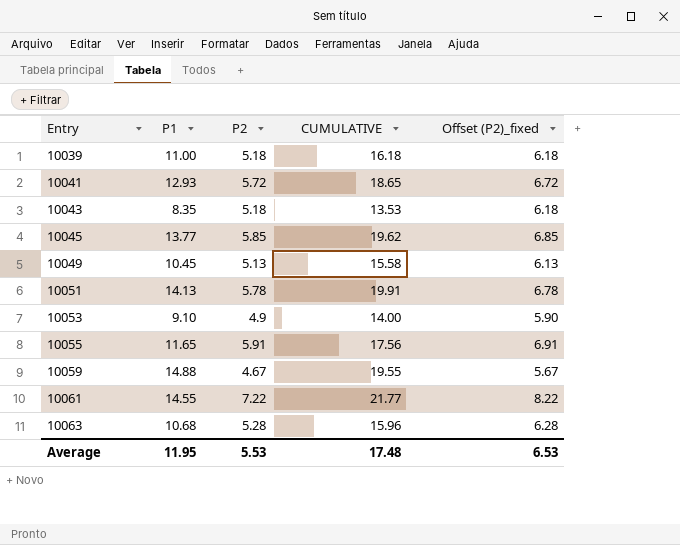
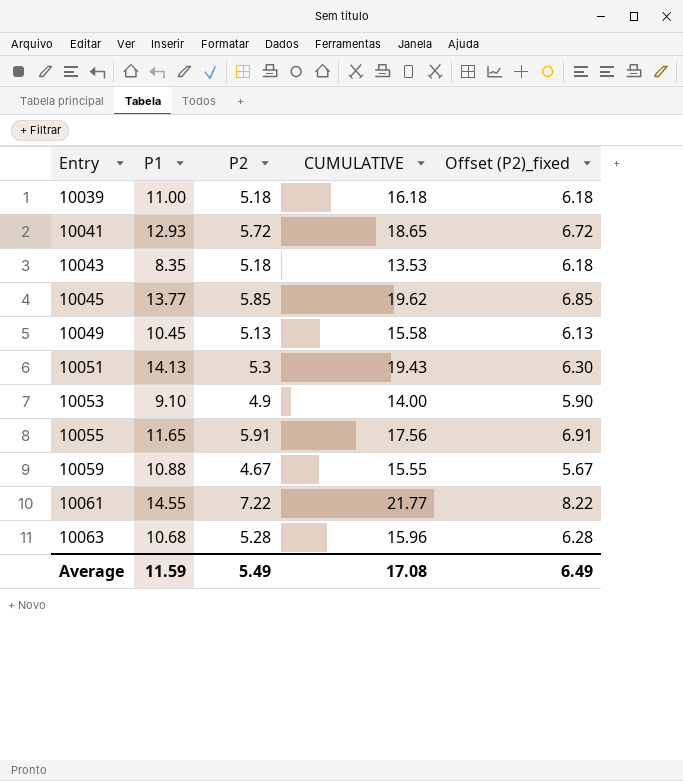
10051 | P2: 5.78 -> 5.3
10051 | CUMULATIVE: 19.91 -> 19.43
10051 | Offset (P2)_fixed: 6.78 -> 6.30
10059 | P1: 14.88 -> 10.88
10059 | CUMULATIVE: 19.55 -> 15.55
Average | P1: 11.95 -> 11.59
Average | P2: 5.53 -> 5.49
Average | CUMULATIVE: 17.48 -> 17.08
Average | Offset (P2)_fixed: 6.53 -> 6.49

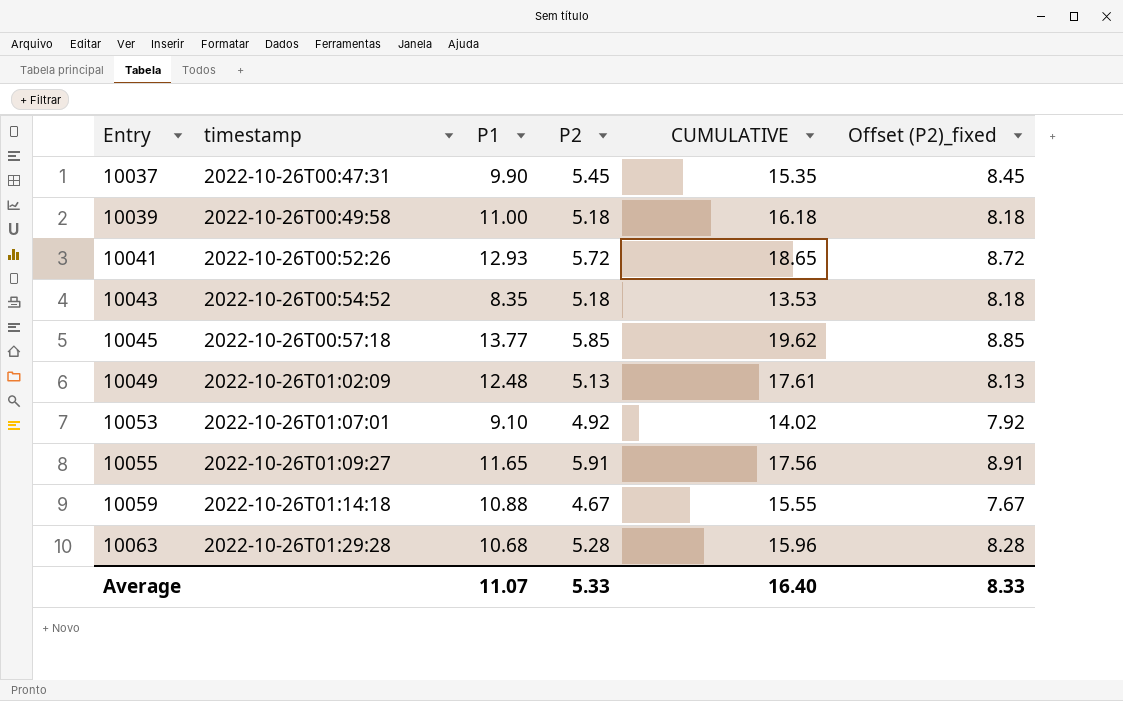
column timestamp | position: none -> 2
column Offset (P2)_fixed | formula: [P2] + 1 -> [P2] + 3
row 10051: 14.13 | 5.3 | 19.43 | 6.30 -> none
row 10061: 14.55 | 7.22 | 21.77 | 8.22 -> none
row 10037: none -> 2022-10-26T00:47:31 | 9.90 | 5.45 | 15.35 | 8.45
10049 | P1: 10.45 -> 12.48
10049 | CUMULATIVE: 15.58 -> 17.61
10053 | P2: 4.9 -> 4.92
10053 | CUMULATIVE: 14.00 -> 14.02
Average | P1: 11.59 -> 11.07
Average | P2: 5.49 -> 5.33
Average | CUMULATIVE: 17.08 -> 16.40
Average | Offset (P2)_fixed: 6.49 -> 8.33

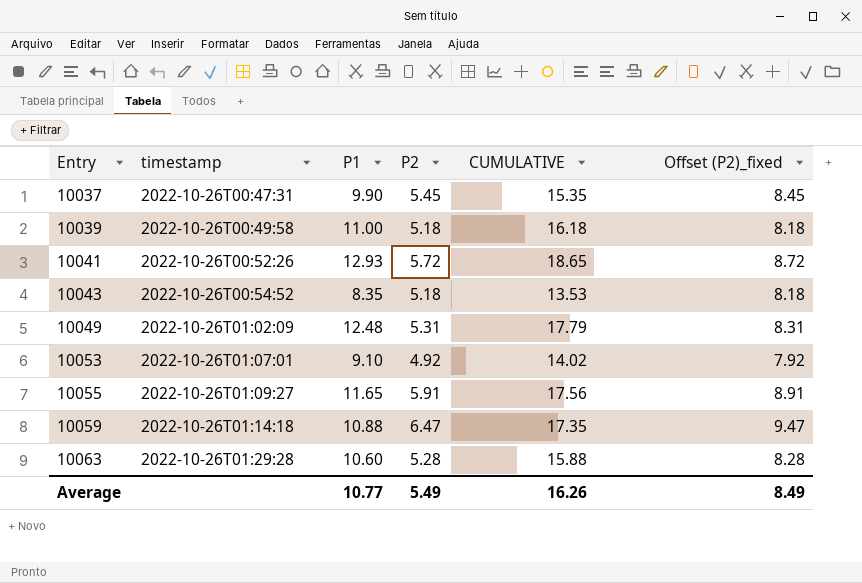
row 10045: 2022-10-26T00:57:18 | 13.77 | 5.85 | 19.62 | 8.85 -> none
10049 | P2: 5.13 -> 5.31
10049 | CUMULATIVE: 17.61 -> 17.79
10049 | Offset (P2)_fixed: 8.13 -> 8.31
10059 | P2: 4.67 -> 6.47
10059 | CUMULATIVE: 15.55 -> 17.35
10059 | Offset (P2)_fixed: 7.67 -> 9.47
10063 | P1: 10.68 -> 10.60
10063 | CUMULATIVE: 15.96 -> 15.88
Average | P1: 11.07 -> 10.77
Average | P2: 5.33 -> 5.49
Average | CUMULATIVE: 16.40 -> 16.26
Average | Offset (P2)_fixed: 8.33 -> 8.49

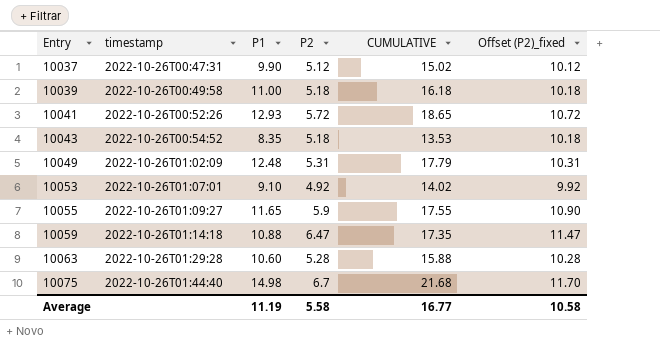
column Offset (P2)_fixed | formula: [P2] + 3 -> [P2] + 5
10037 | P2: 5.45 -> 5.12
10037 | CUMULATIVE: 15.35 -> 15.02
10055 | P2: 5.91 -> 5.9
10055 | CUMULATIVE: 17.56 -> 17.55
row 10075: none -> 2022-10-26T01:44:40 | 14.98 | 6.7 | 21.68 | 11.70
Average | P1: 10.77 -> 11.19
Average | P2: 5.49 -> 5.58
Average | CUMULATIVE: 16.26 -> 16.77
Average | Offset (P2)_fixed: 8.49 -> 10.58

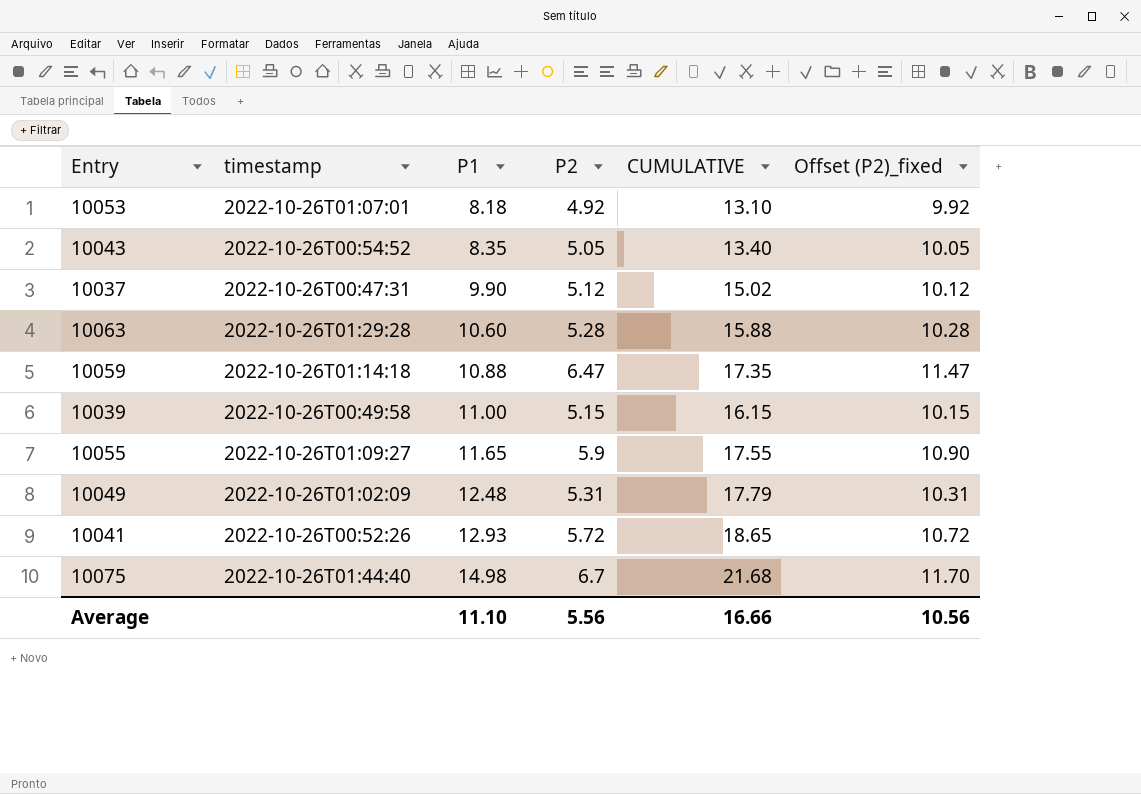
row order: Entry ascending -> P1 ascending
10053 | P1: 9.10 -> 8.18
10053 | CUMULATIVE: 14.02 -> 13.10
10043 | P2: 5.18 -> 5.05
10043 | CUMULATIVE: 13.53 -> 13.40
10043 | Offset (P2)_fixed: 10.18 -> 10.05
10039 | P2: 5.18 -> 5.15
10039 | CUMULATIVE: 16.18 -> 16.15
10039 | Offset (P2)_fixed: 10.18 -> 10.15
Average | P1: 11.19 -> 11.10
Average | P2: 5.58 -> 5.56
Average | CUMULATIVE: 16.77 -> 16.66
Average | Offset (P2)_fixed: 10.58 -> 10.56

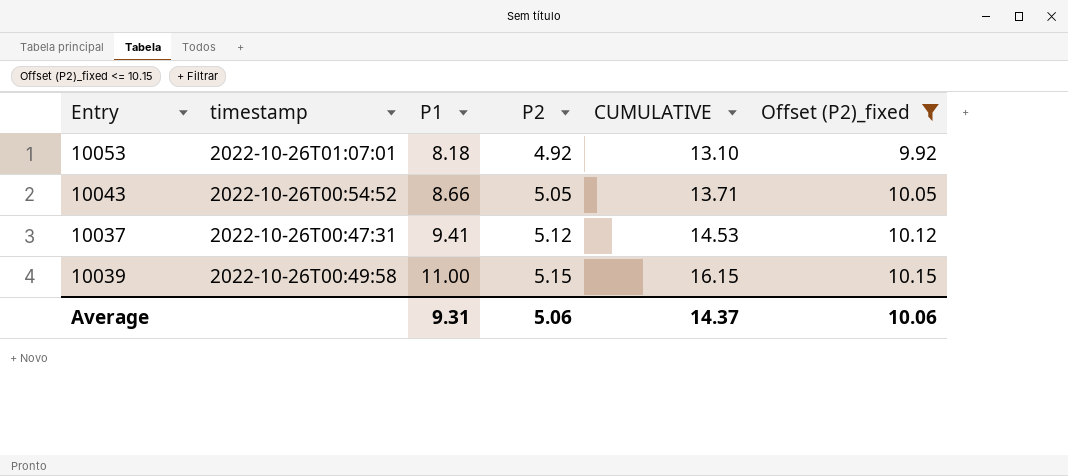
filter: none -> Offset (P2)_fixed <= 10.15
10043 | P1: 8.35 -> 8.66
10043 | CUMULATIVE: 13.40 -> 13.71
10037 | P1: 9.90 -> 9.41
10037 | CUMULATIVE: 15.02 -> 14.53
Average | P1: 11.10 -> 9.31
Average | P2: 5.56 -> 5.06
Average | CUMULATIVE: 16.66 -> 14.37
Average | Offset (P2)_fixed: 10.56 -> 10.06

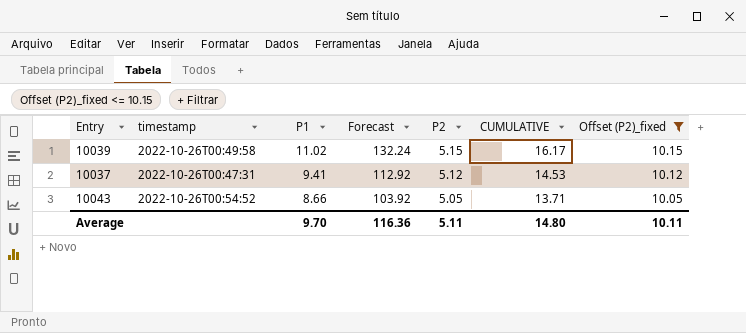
row order: P1 ascending -> P1 descending
column Forecast | formula: none -> [P1] * 12
row 10053: 2022-10-26T01:07:01 | 8.18 | 4.92 | 13.10 | 9.92 -> none
10039 | P1: 11.00 -> 11.02
10039 | CUMULATIVE: 16.15 -> 16.17
Average | P1: 9.31 -> 9.70
Average | P2: 5.06 -> 5.11
Average | CUMULATIVE: 14.37 -> 14.80
Average | Offset (P2)_fixed: 10.06 -> 10.11

